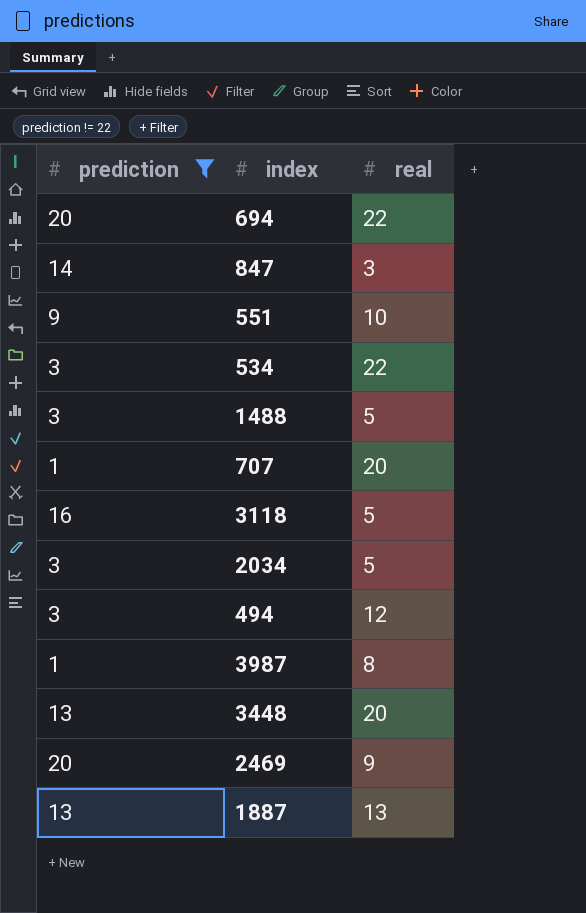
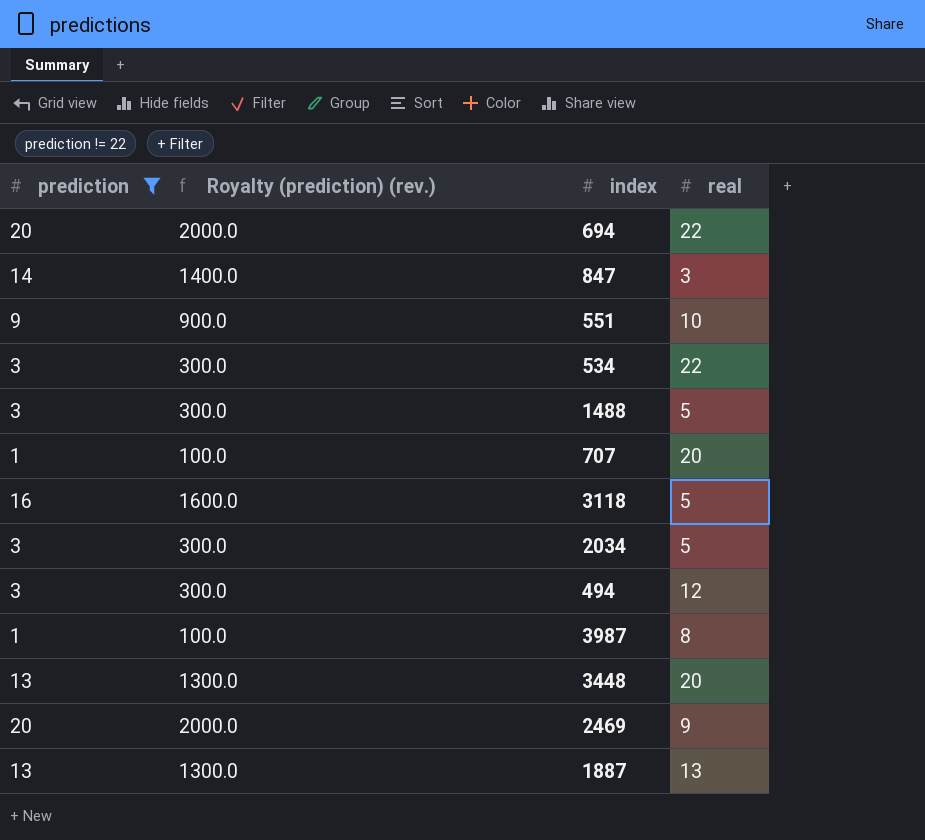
column Royalty (prediction) (rev.) | formula: none -> [prediction] * 100

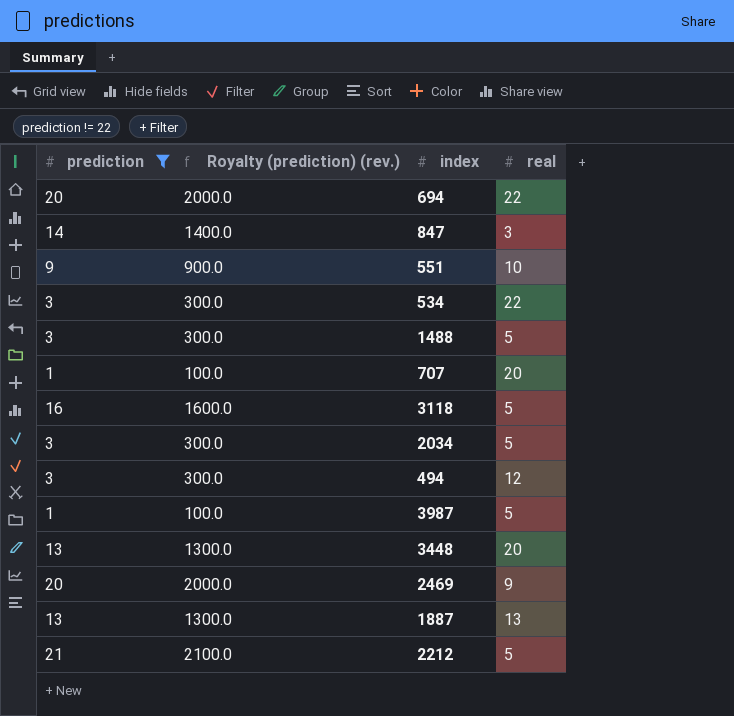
3987 | real: 8 -> 5
row 2212: none -> 21 | 2100.0 | 5

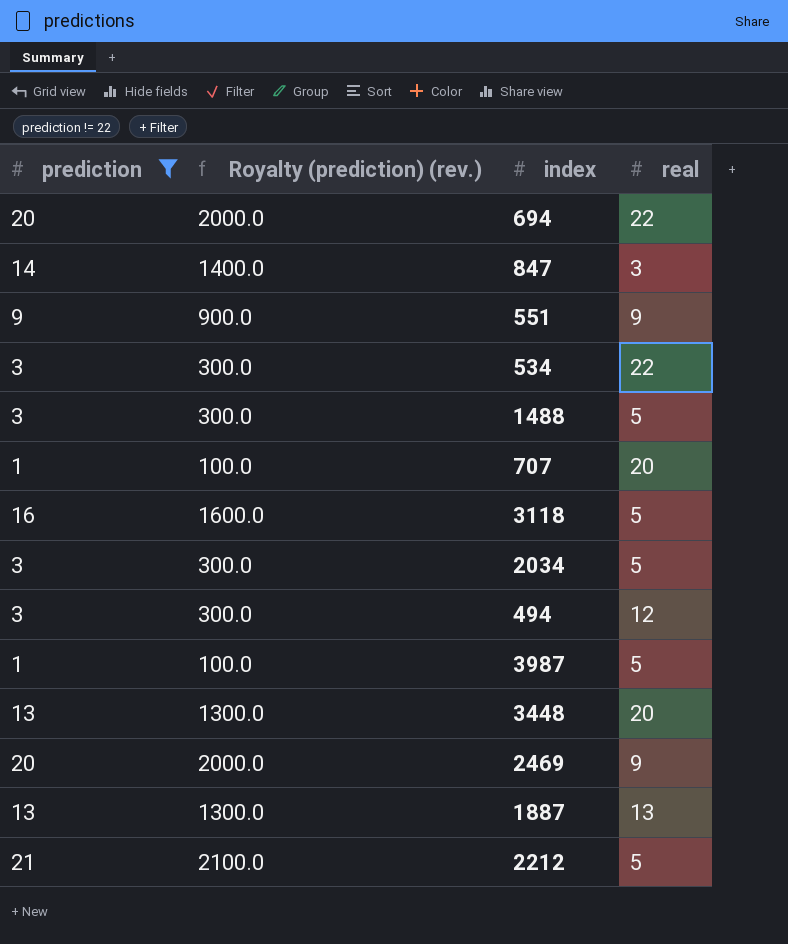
551 | real: 10 -> 9

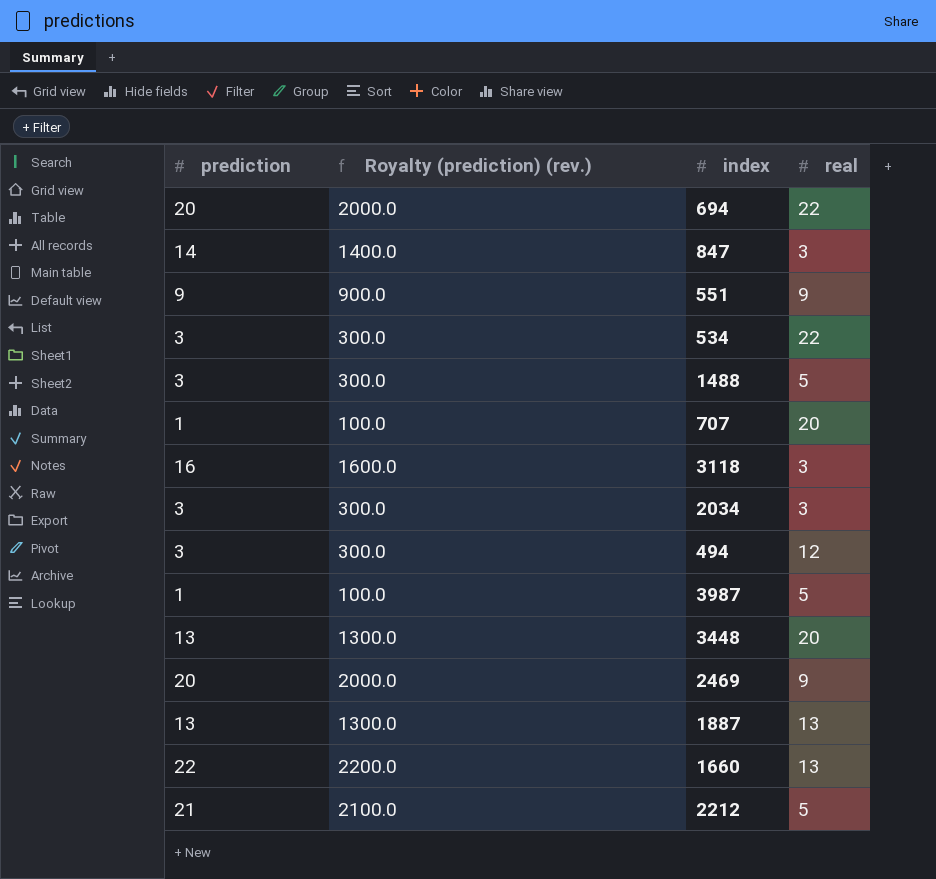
filter: prediction != 22 -> none
3118 | real: 5 -> 3
2034 | real: 5 -> 3

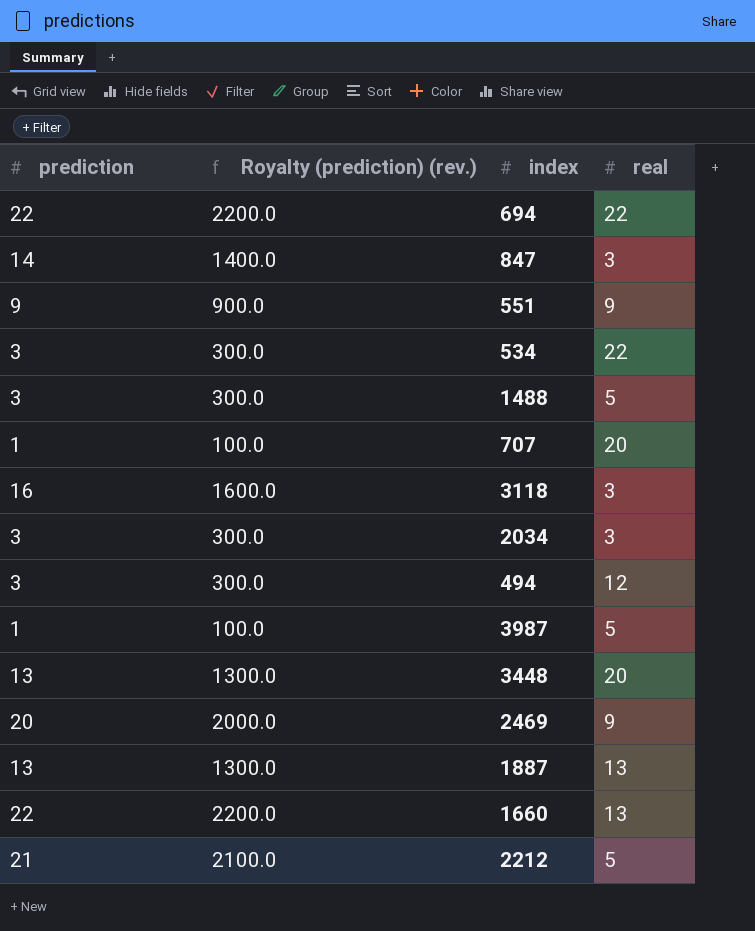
694 | prediction: 20 -> 22
694 | Royalty (prediction) (rev.): 2000.0 -> 2200.0

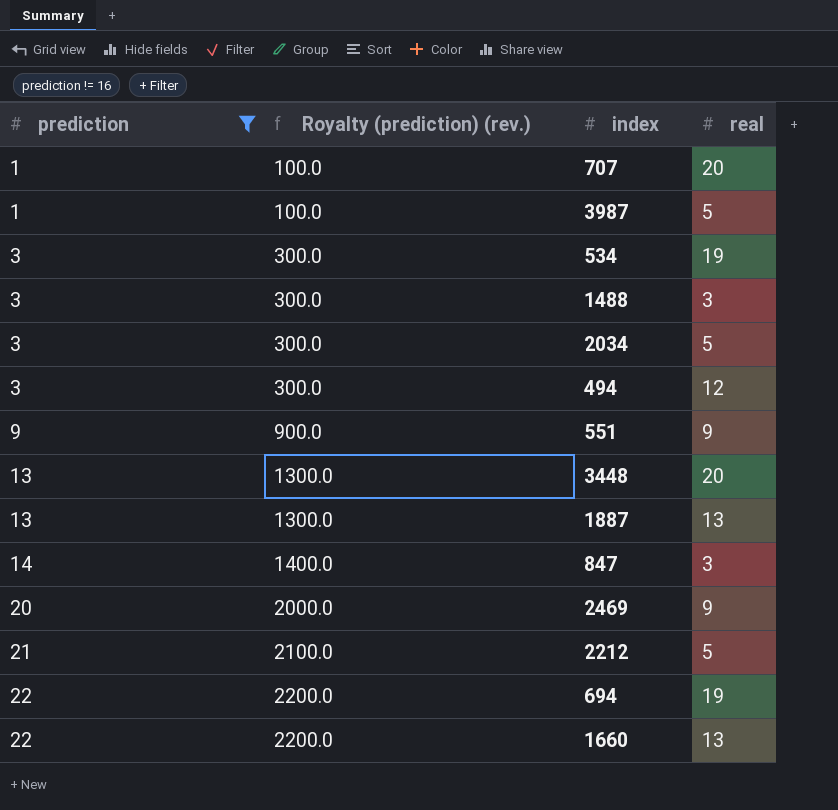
filter: none -> prediction != 16
row order: none -> prediction ascending
534 | real: 22 -> 19
1488 | real: 5 -> 3
2034 | real: 3 -> 5
694 | real: 22 -> 19

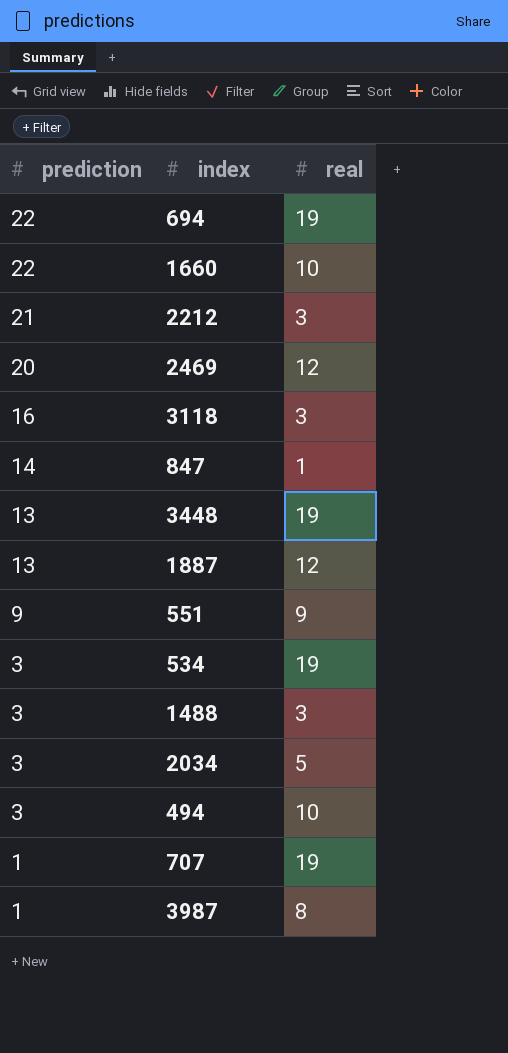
filter: prediction != 16 -> none
row order: prediction ascending -> prediction descending
column Royalty (prediction) (rev.) | formula: [prediction] * 100 -> none
1660 | real: 13 -> 10
2212 | real: 5 -> 3
2469 | real: 9 -> 12
847 | real: 3 -> 1
3448 | real: 20 -> 19
1887 | real: 13 -> 12
494 | real: 12 -> 10
707 | real: 20 -> 19
3987 | real: 5 -> 8

